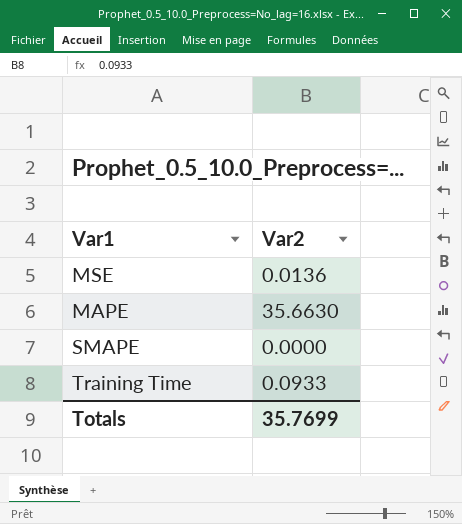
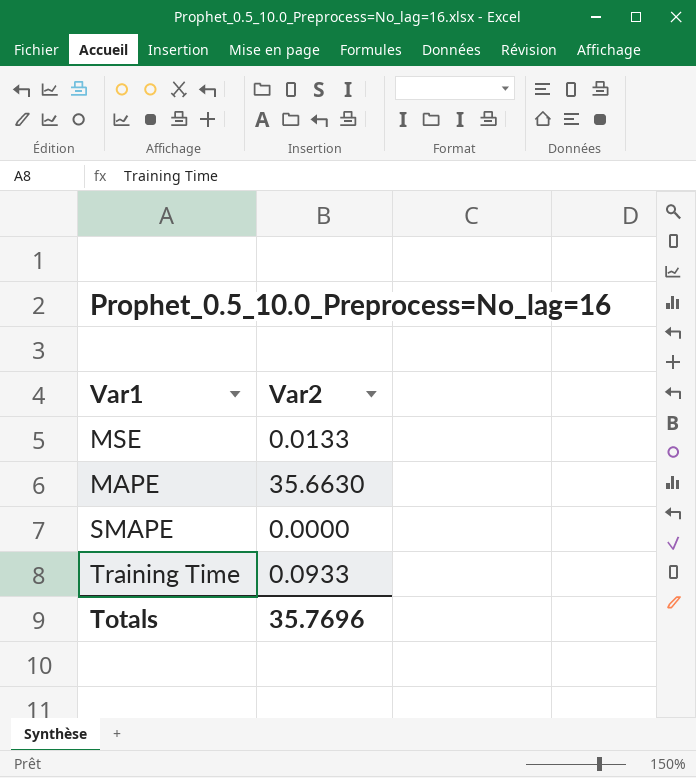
MSE | Var2: 0.0136 -> 0.0133
Totals | Var2: 35.7699 -> 35.7696

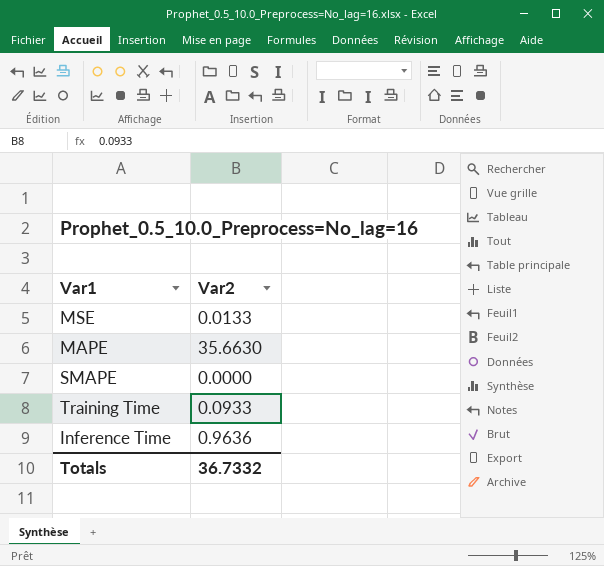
row Inference Time: none -> 0.9636
Totals | Var2: 35.7696 -> 36.7332

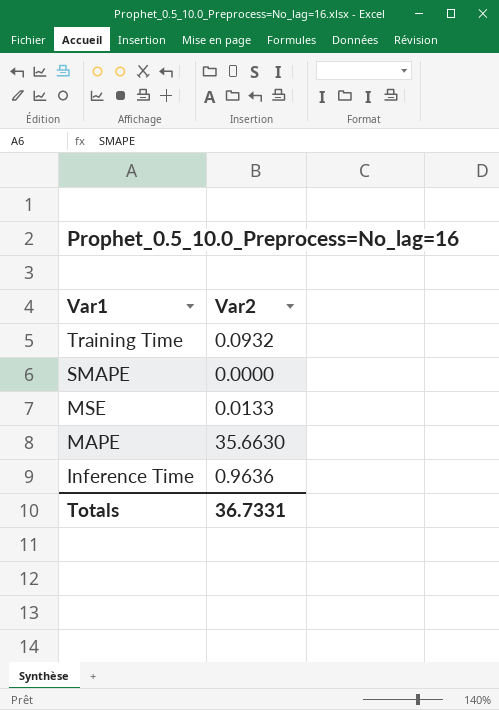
row order: none -> Var1 descending
Training Time | Var2: 0.0933 -> 0.0932
Totals | Var2: 36.7332 -> 36.7331

